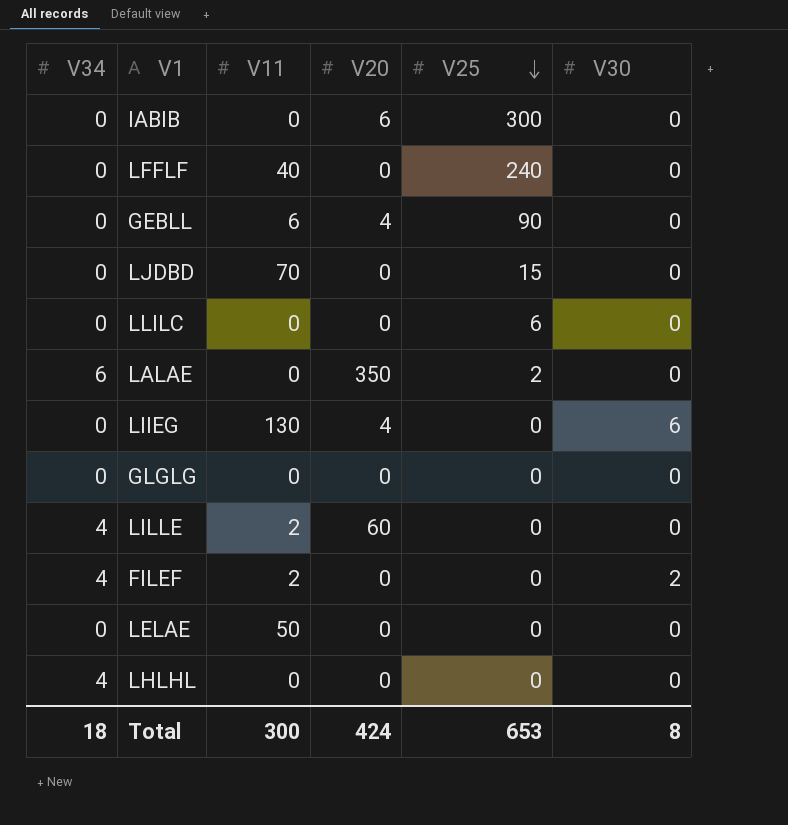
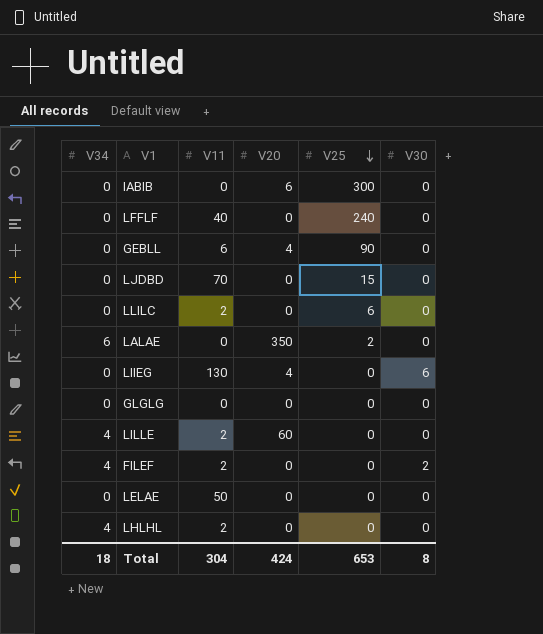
LLILC | V11: 0 -> 2
LHLHL | V11: 0 -> 2
Total | V11: 300 -> 304

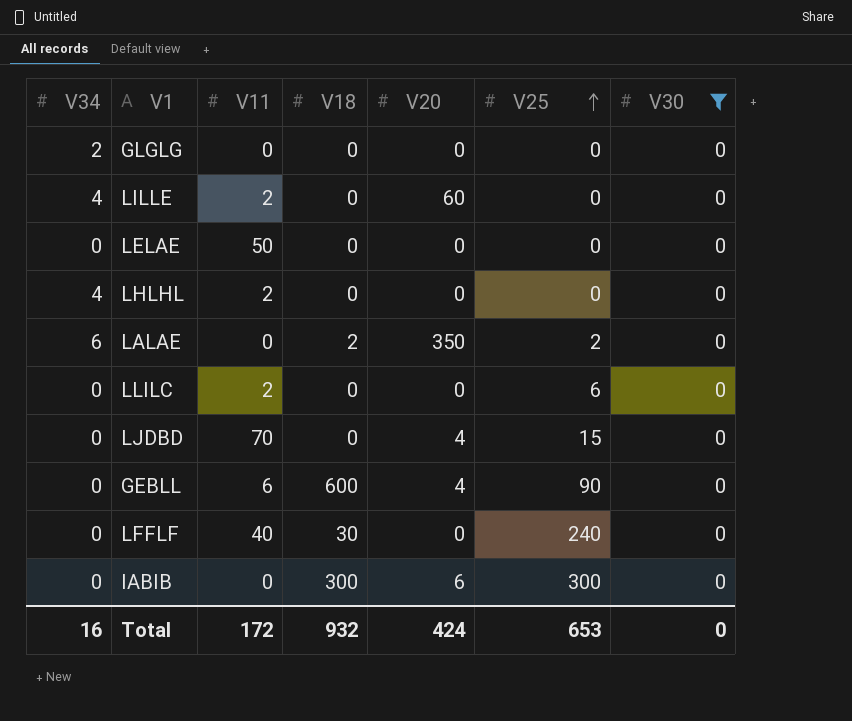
filter: none -> V30 = 0
row order: V25 descending -> V25 ascending
column V18 | position: none -> 4
GLGLG | V34: 0 -> 2
LJDBD | V20: 0 -> 4
Total | V34: 18 -> 16
Total | V11: 304 -> 172
Total | V30: 8 -> 0

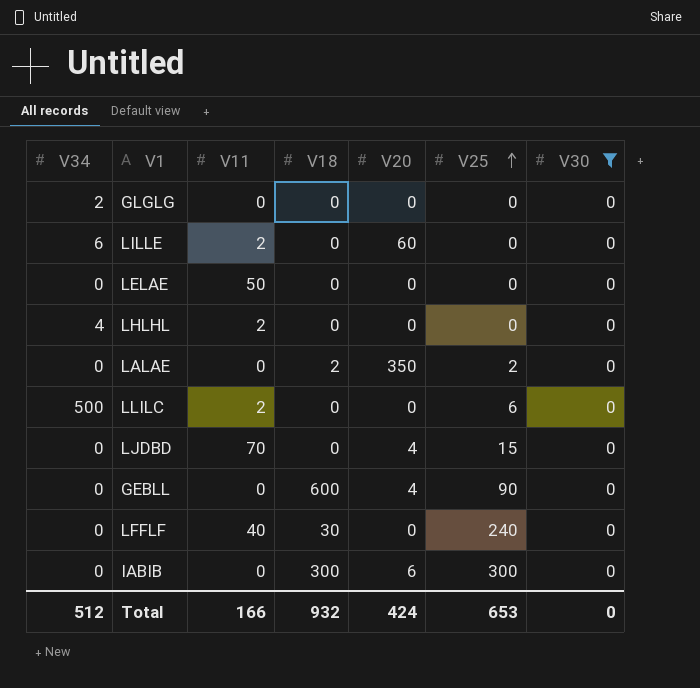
LILLE | V34: 4 -> 6
LALAE | V34: 6 -> 0
LLILC | V34: 0 -> 500
GEBLL | V11: 6 -> 0
Total | V34: 16 -> 512
Total | V11: 172 -> 166

